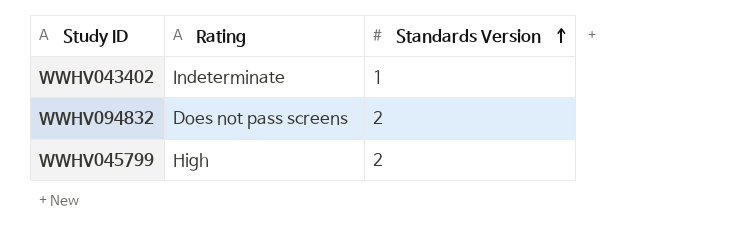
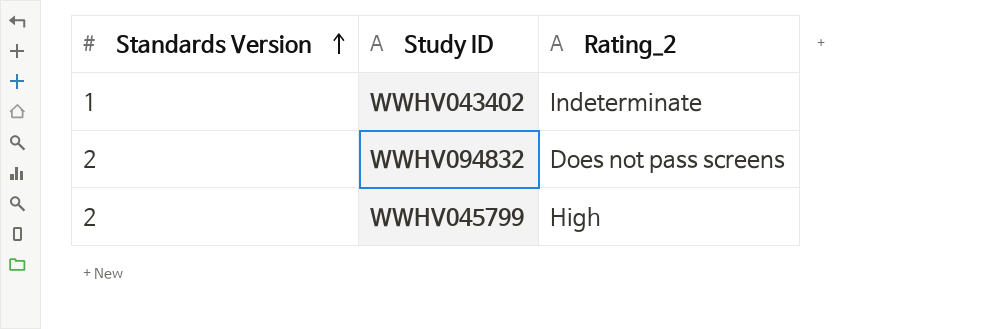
column Standards Version | position: 3 -> 1
column name: Rating -> Rating_2

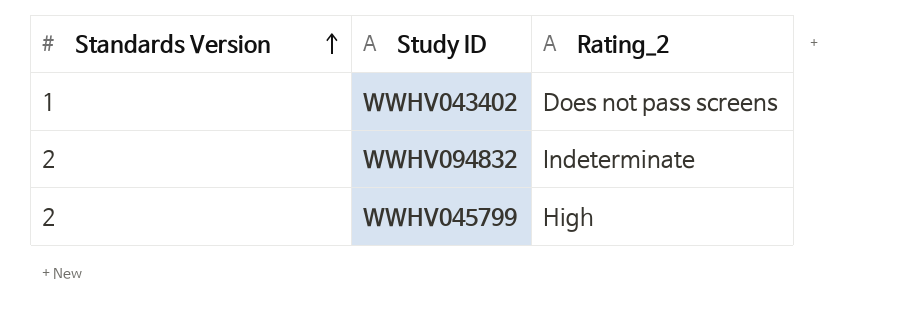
WWHV043402 | Rating_2: Indeterminate -> Does not pass screens
WWHV094832 | Rating_2: Does not pass screens -> Indeterminate

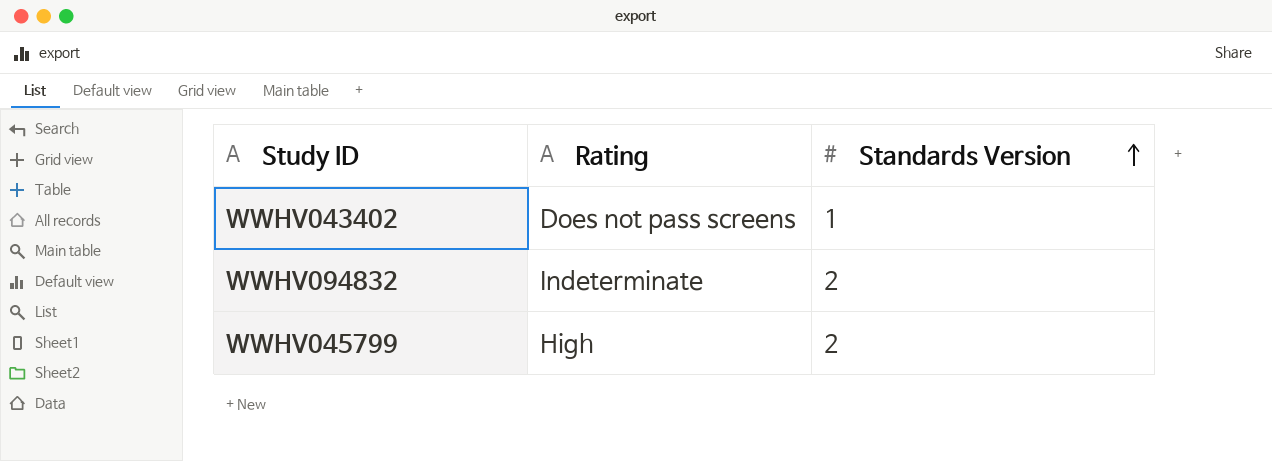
column name: Rating_2 -> Rating
column Standards Version | position: 1 -> 3

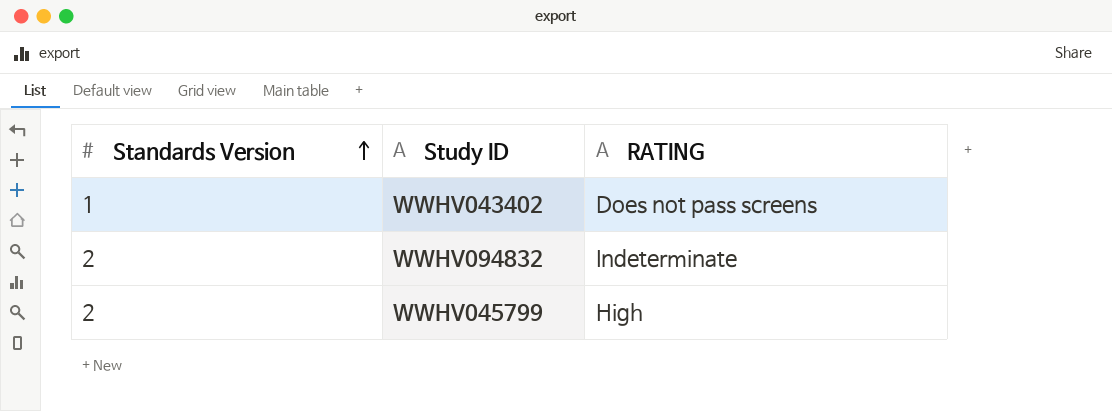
column Standards Version | position: 3 -> 1
column name: Rating -> RATING

